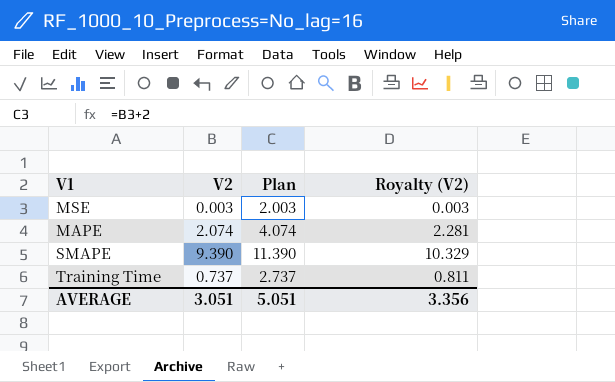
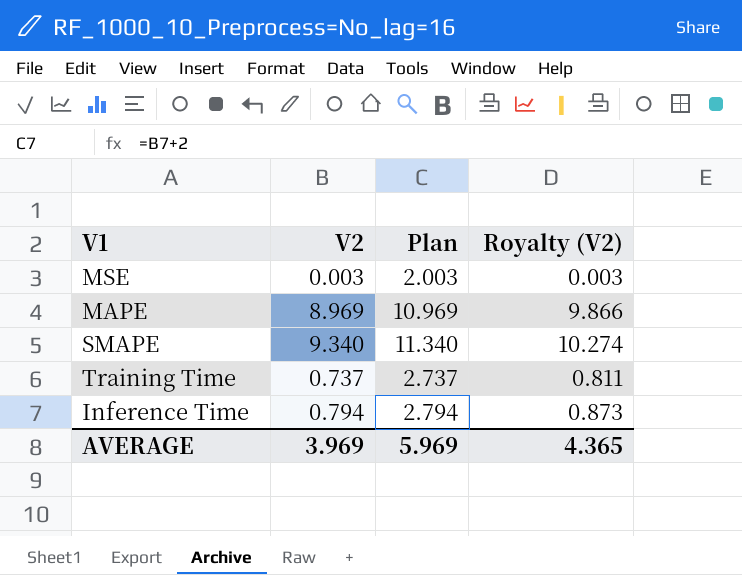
MAPE | V2: 2.074 -> 8.969
MAPE | Plan: 4.074 -> 10.969
MAPE | Royalty (V2): 2.281 -> 9.866
SMAPE | V2: 9.390 -> 9.340
SMAPE | Plan: 11.390 -> 11.340
SMAPE | Royalty (V2): 10.329 -> 10.274
row Inference Time: none -> 0.794 | 2.794 | 0.873
AVERAGE | V2: 3.051 -> 3.969
AVERAGE | Plan: 5.051 -> 5.969
AVERAGE | Royalty (V2): 3.356 -> 4.365

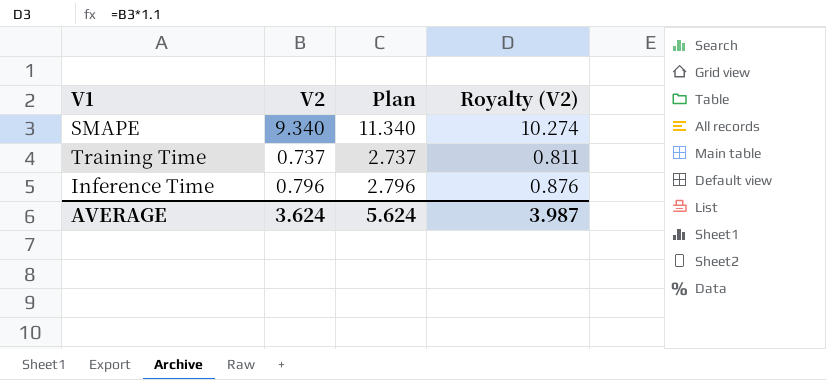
row MSE: 0.003 | 2.003 | 0.003 -> none
row MAPE: 8.969 | 10.969 | 9.866 -> none
Inference Time | V2: 0.794 -> 0.796
Inference Time | Plan: 2.794 -> 2.796
Inference Time | Royalty (V2): 0.873 -> 0.876
AVERAGE | V2: 3.969 -> 3.624
AVERAGE | Plan: 5.969 -> 5.624
AVERAGE | Royalty (V2): 4.365 -> 3.987

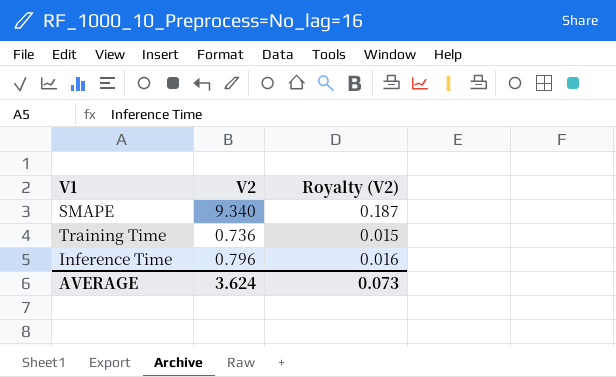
column Plan | formula: [V2] + 2 -> none
column Royalty (V2) | formula: [V2] * 1.1 -> [V2] * 0.02
Training Time | V2: 0.737 -> 0.736
AVERAGE | Royalty (V2): 3.987 -> 0.073

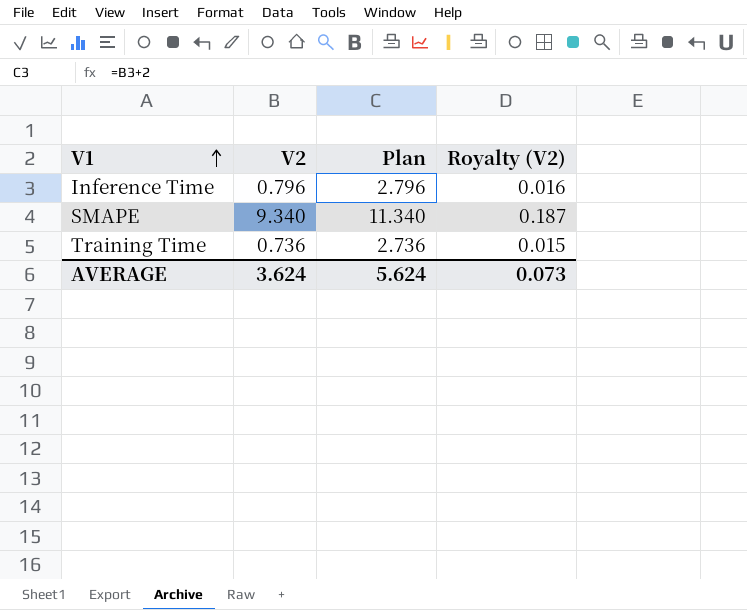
row order: none -> V1 ascending
column Plan | formula: none -> [V2] + 2

